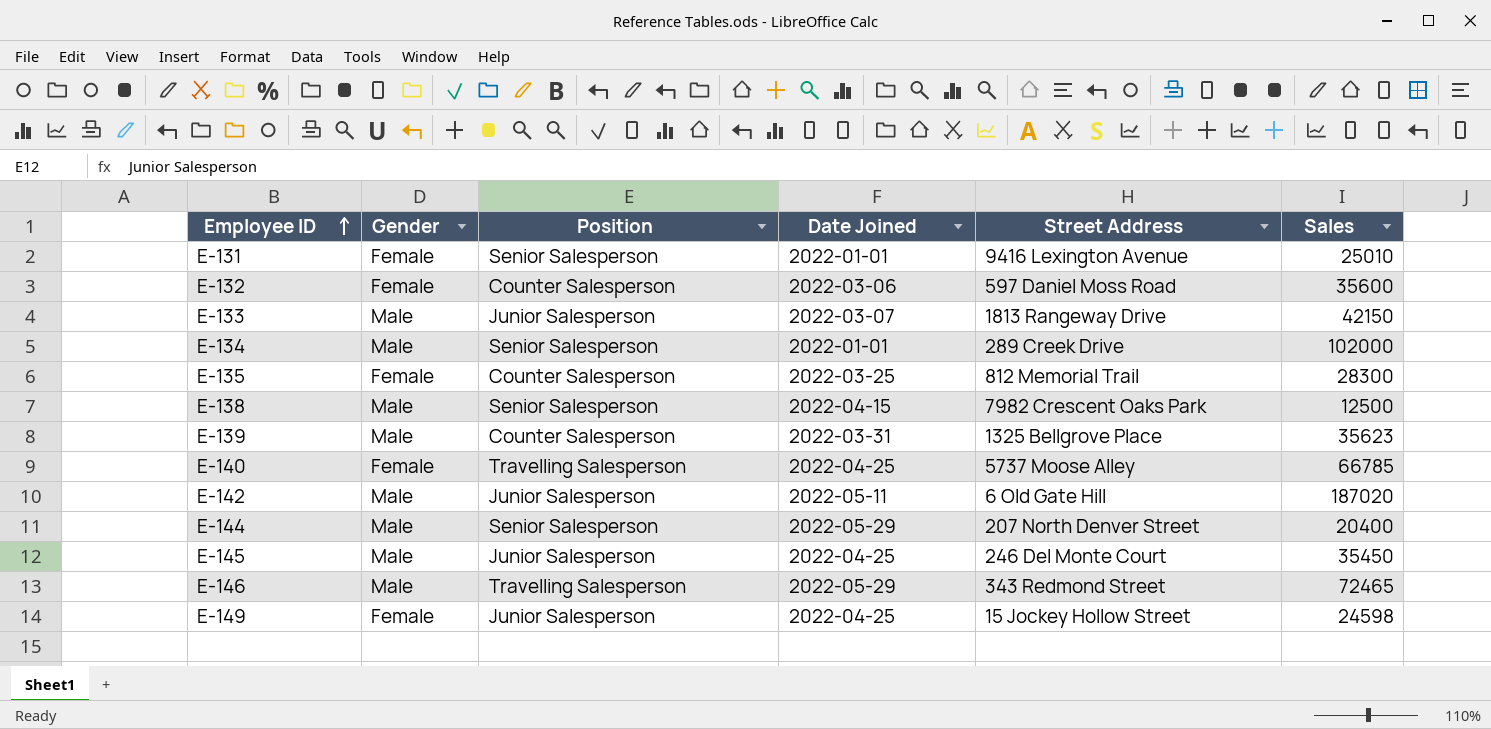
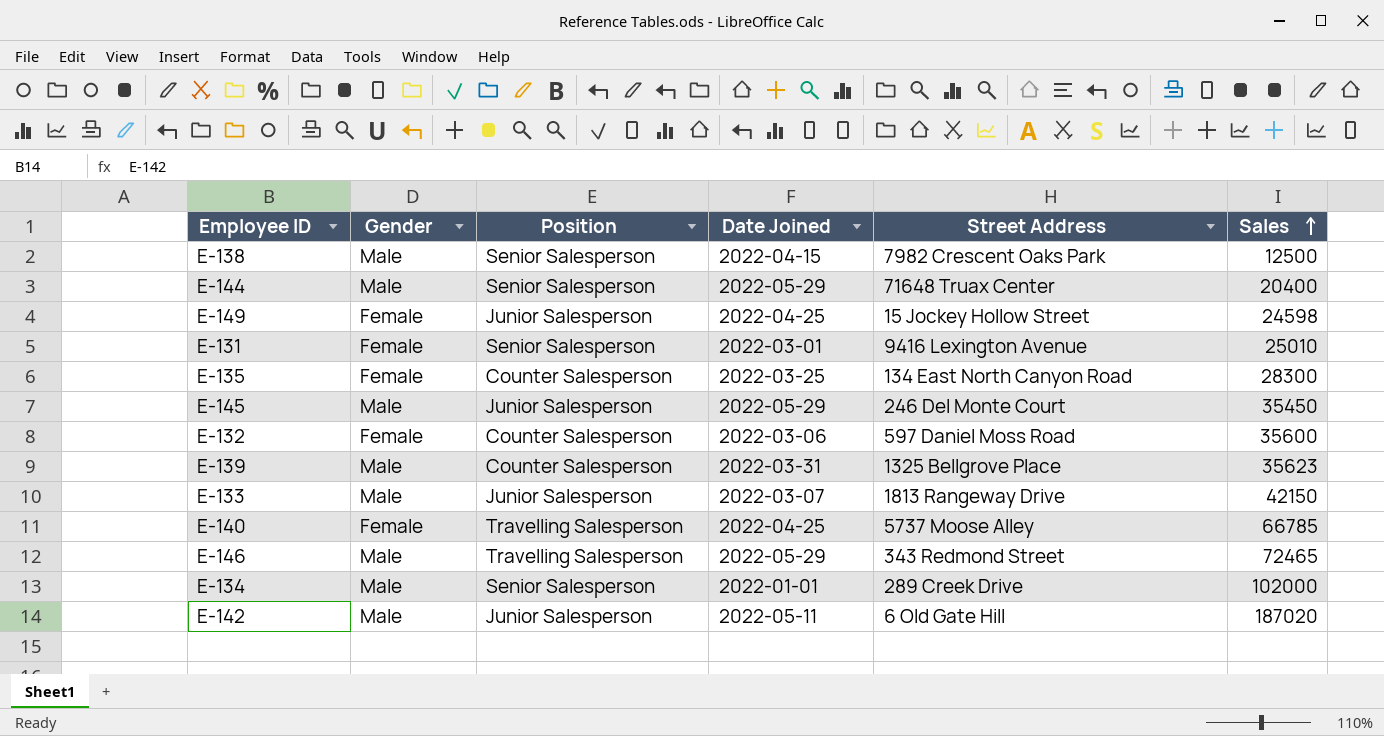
row order: Employee ID ascending -> Sales ascending
E-144 | Street Address: 207 North Denver Street -> 71648 Truax Center
E-131 | Date Joined: 2022-01-01 -> 2022-03-01
E-135 | Street Address: 812 Memorial Trail -> 134 East North Canyon Road
E-145 | Date Joined: 2022-04-25 -> 2022-05-29

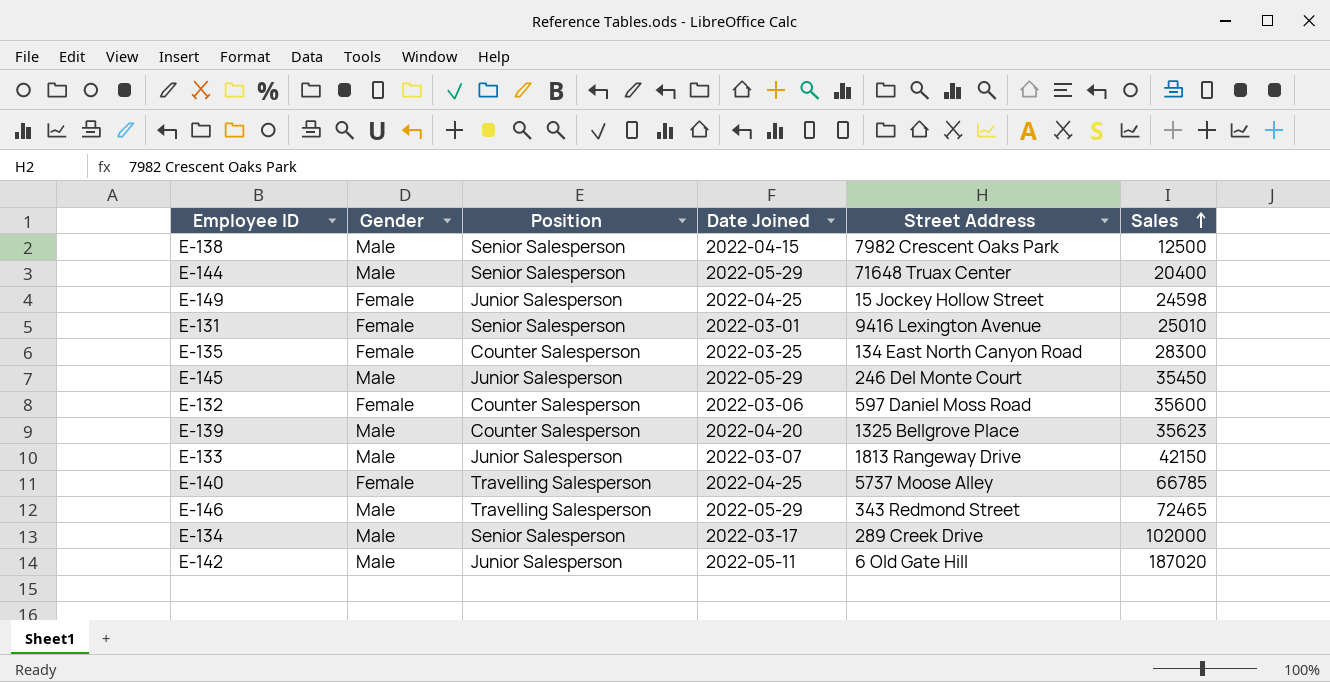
E-139 | Date Joined: 2022-03-31 -> 2022-04-20
E-134 | Date Joined: 2022-01-01 -> 2022-03-17

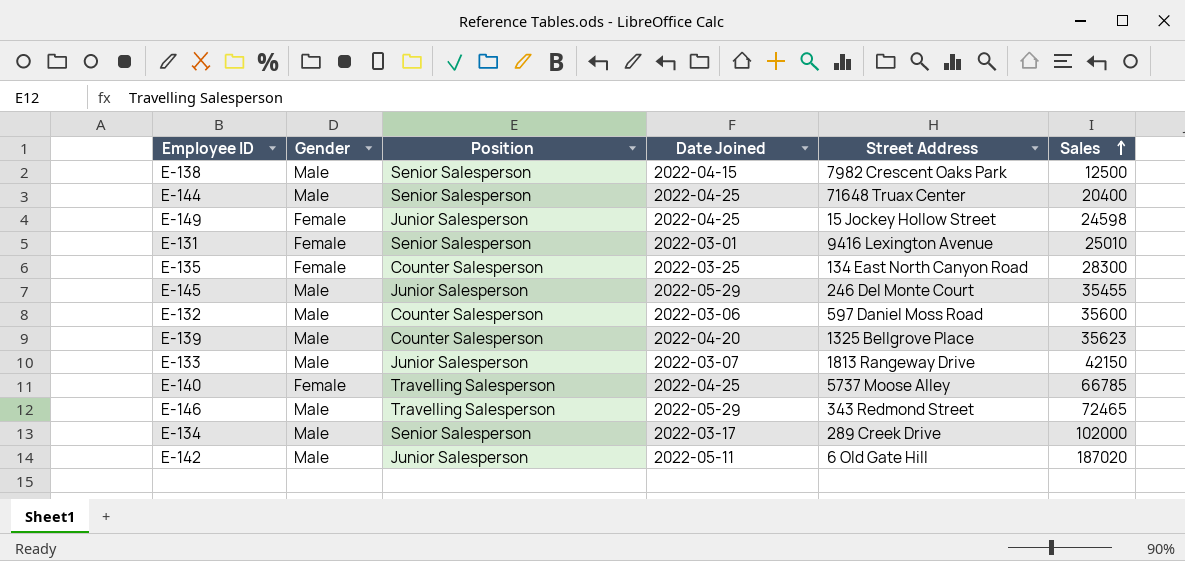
E-144 | Date Joined: 2022-05-29 -> 2022-04-25
E-145 | Sales: 35450 -> 35455
E-132 | Gender: Female -> Male

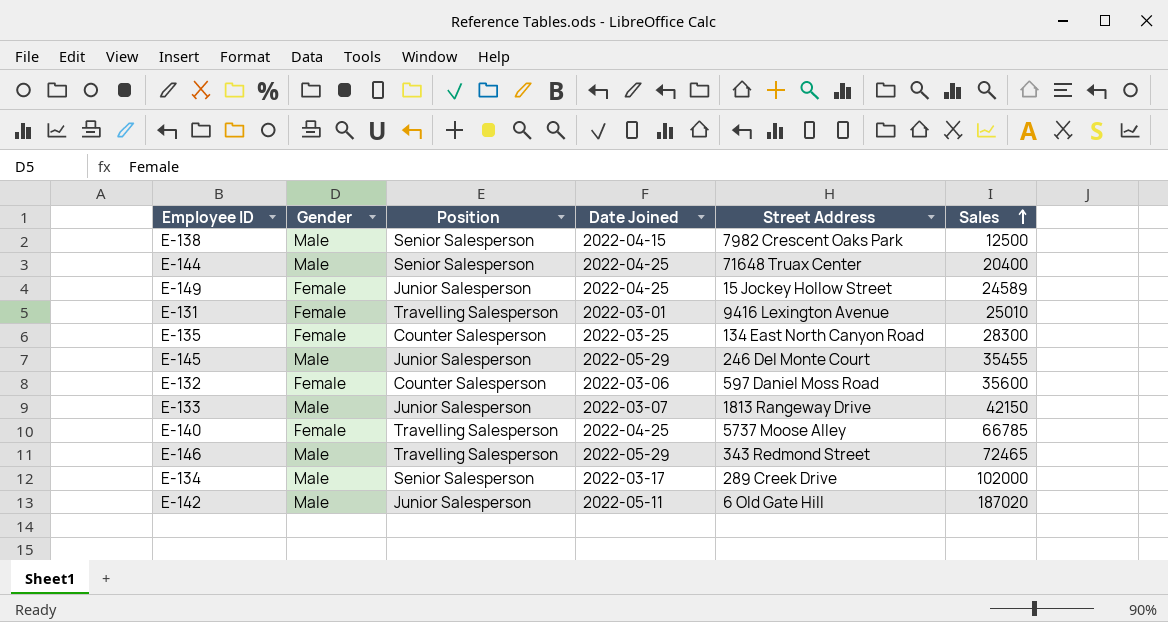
row E-139: Male | Counter Salesperson | 2022-04-20 | 1325 Bellgrove Place | 35623 -> none
E-149 | Sales: 24598 -> 24589
E-131 | Position: Senior Salesperson -> Travelling Salesperson
E-132 | Gender: Male -> Female

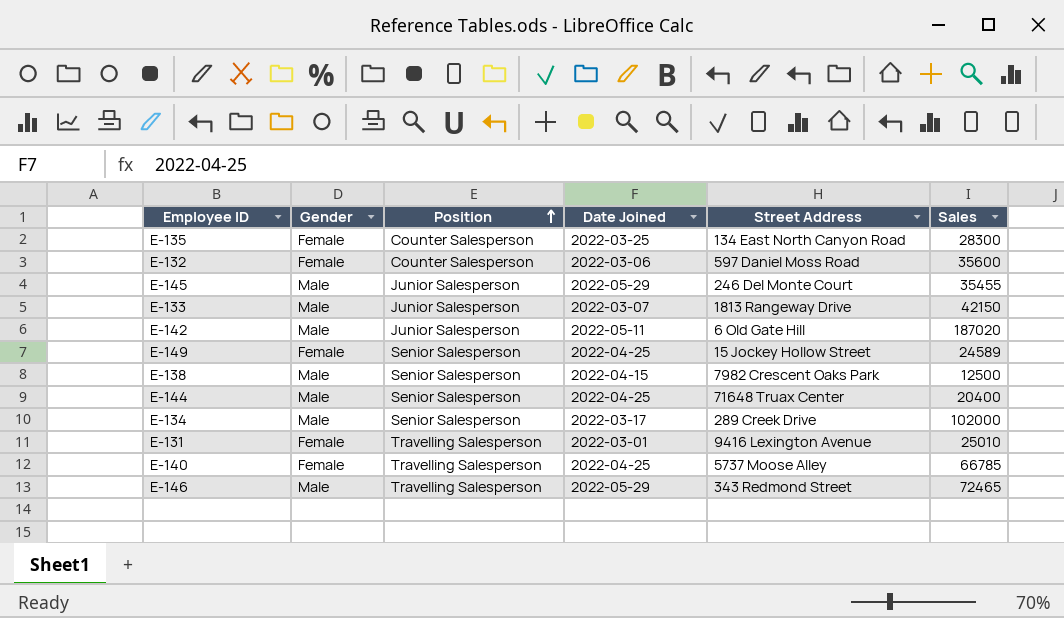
row order: Sales ascending -> Position ascending
E-149 | Position: Junior Salesperson -> Senior Salesperson

